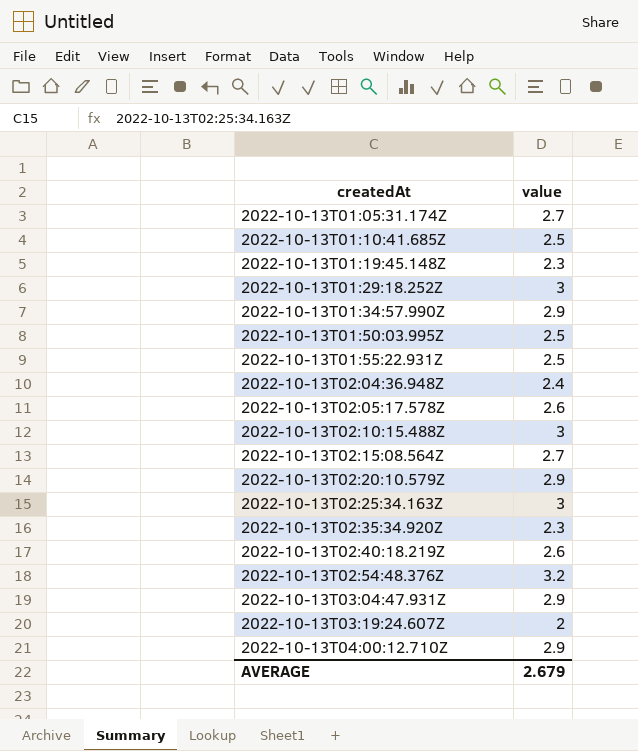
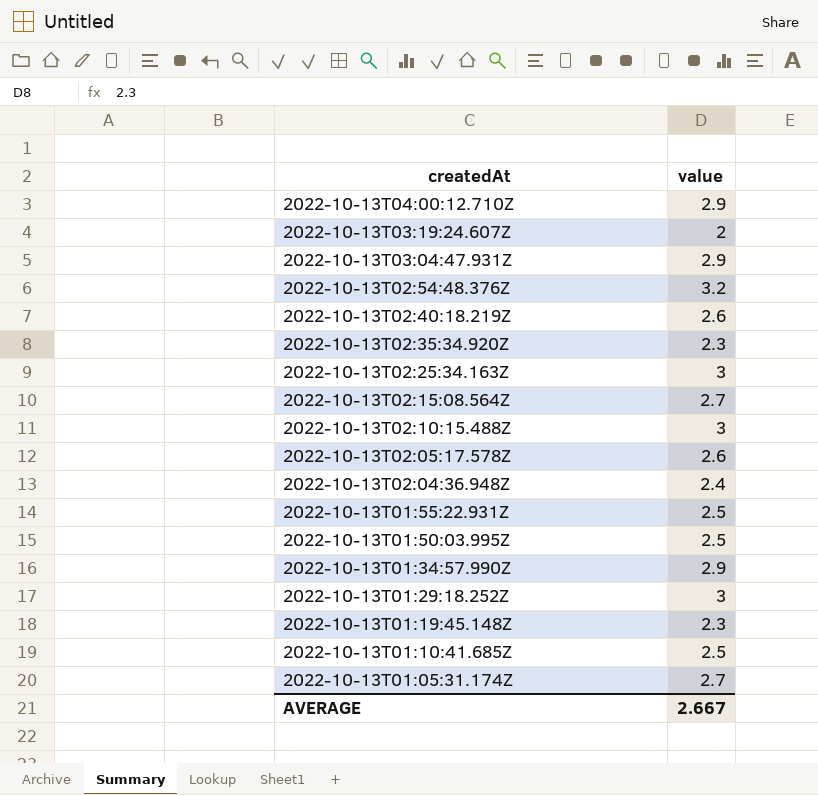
row order: createdAt ascending -> createdAt descending
row 2022-10-13T02:20:10.579Z: 2.9 -> none
AVERAGE | value: 2.679 -> 2.667

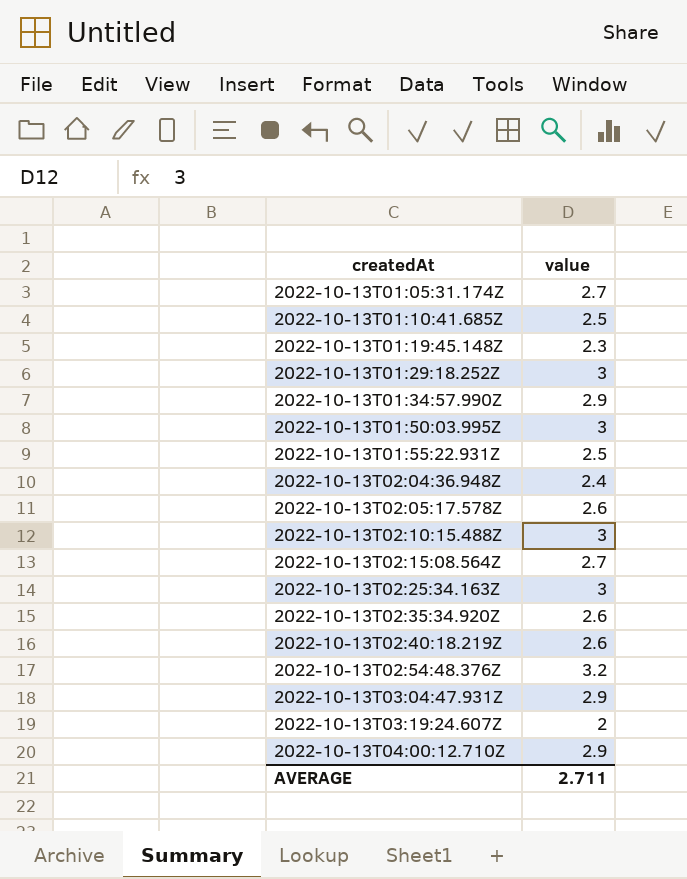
row order: createdAt descending -> createdAt ascending
2022-10-13T01:50:03.995Z | value: 2.5 -> 3
2022-10-13T02:35:34.920Z | value: 2.3 -> 2.6
AVERAGE | value: 2.667 -> 2.711

